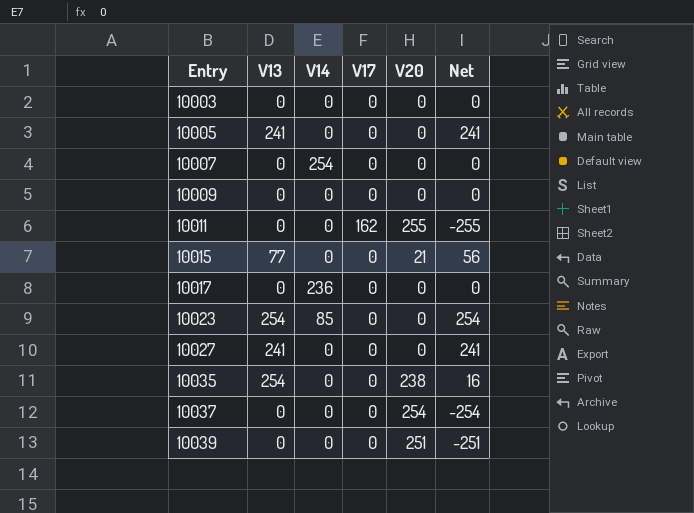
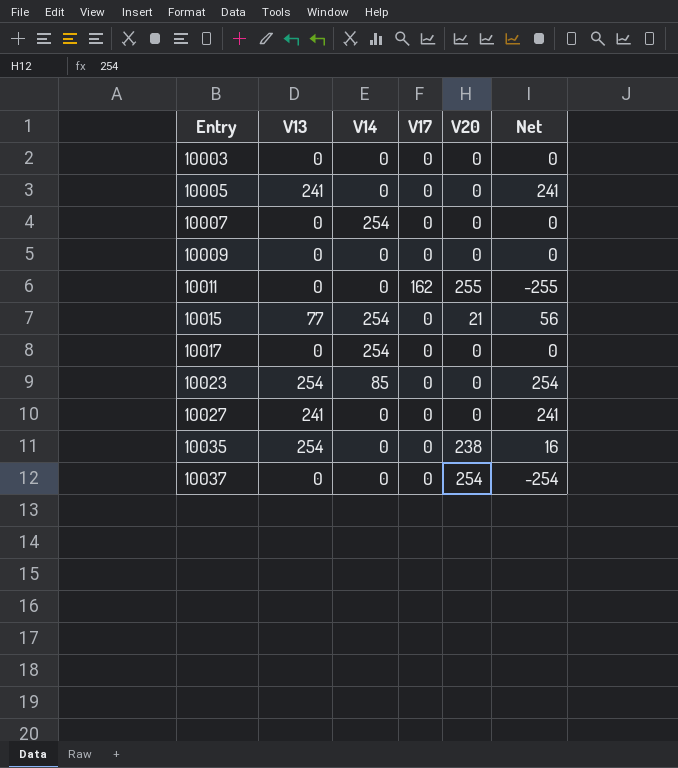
row 10039: 0 | 0 | 0 | 251 | -251 -> none
10015 | V14: 0 -> 254
10017 | V14: 236 -> 254

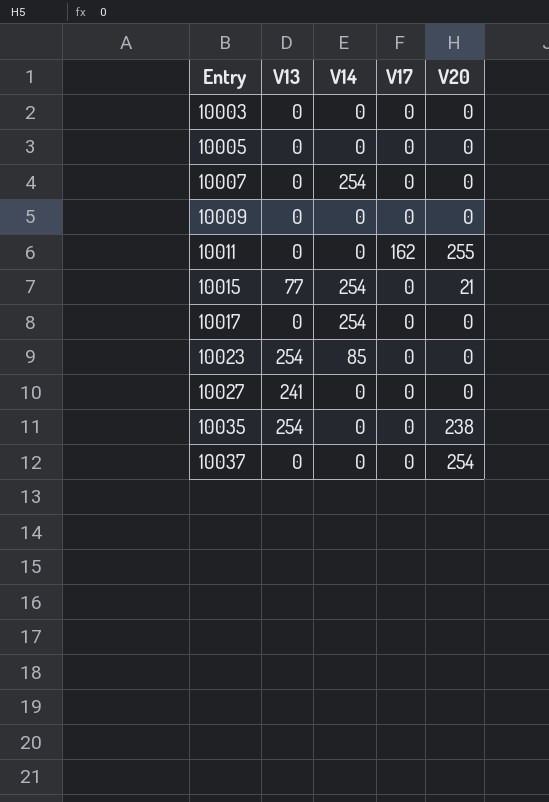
column Net | formula: [V13] - [V20] -> none
10005 | V13: 241 -> 0

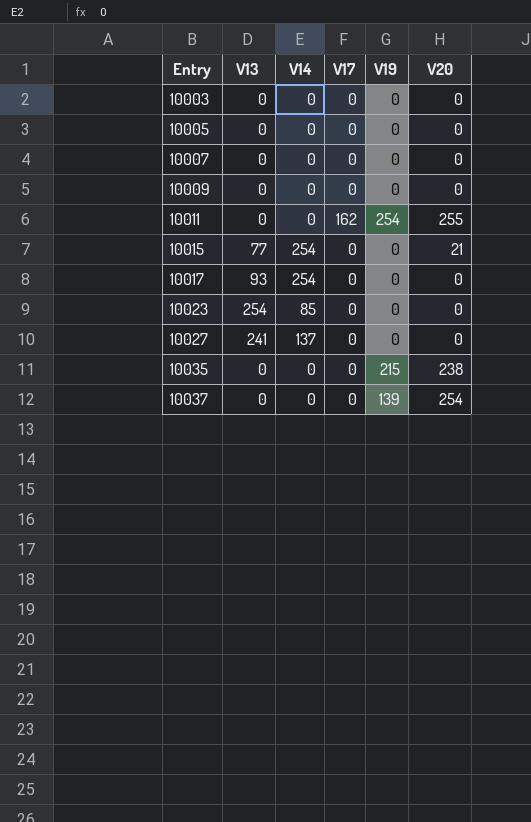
column V19 | position: none -> 5
10007 | V14: 254 -> 0
10017 | V13: 0 -> 93
10027 | V14: 0 -> 137
10035 | V13: 254 -> 0

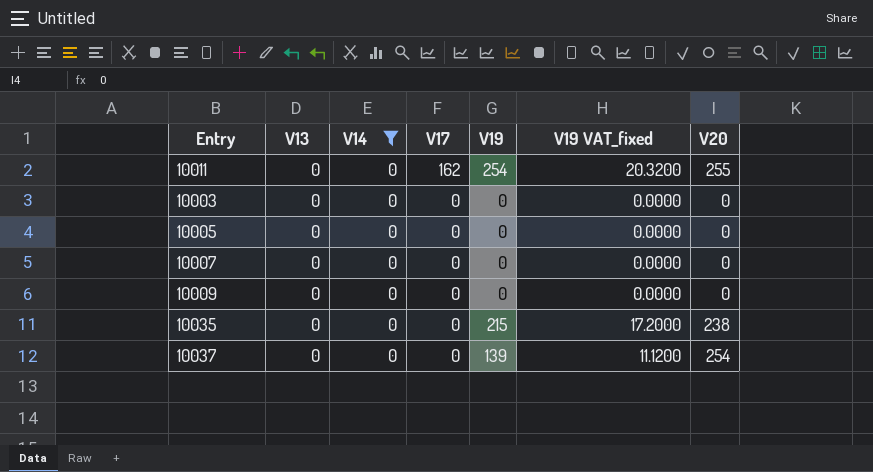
filter: none -> V14 = 0
row order: Entry ascending -> V17 descending
column V19 VAT_fixed | formula: none -> [V19] * 0.08

